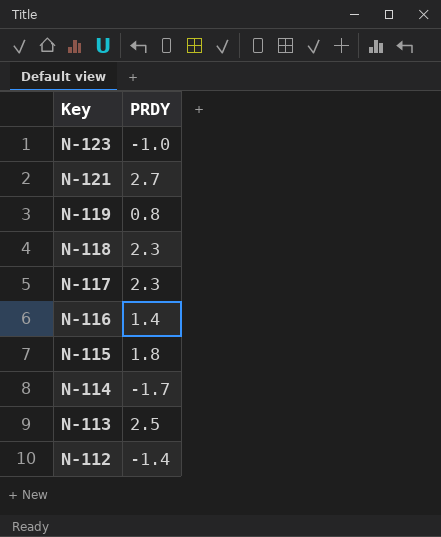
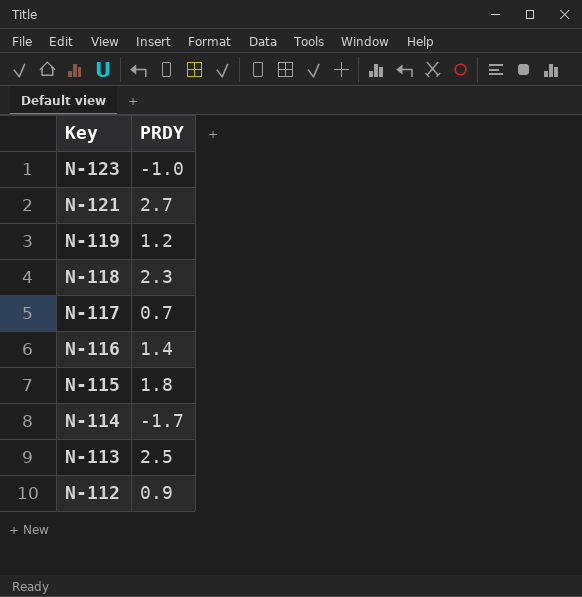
N-119 | PRDY: 0.8 -> 1.2
N-117 | PRDY: 2.3 -> 0.7
N-112 | PRDY: -1.4 -> 0.9

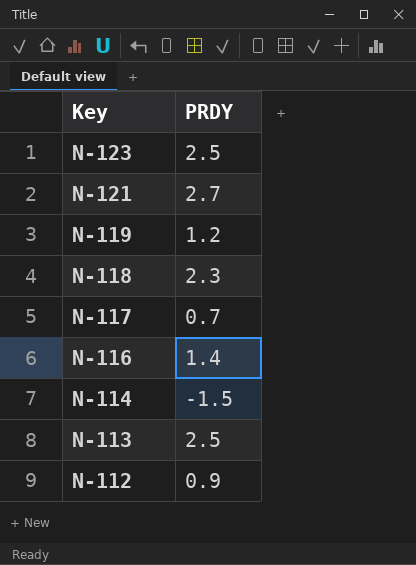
row N-115: 1.8 -> none
N-123 | PRDY: -1.0 -> 2.5
N-114 | PRDY: -1.7 -> -1.5

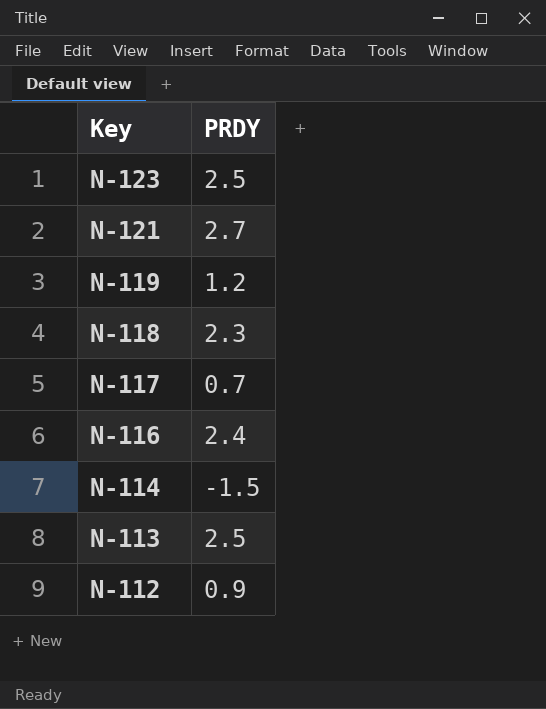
N-116 | PRDY: 1.4 -> 2.4

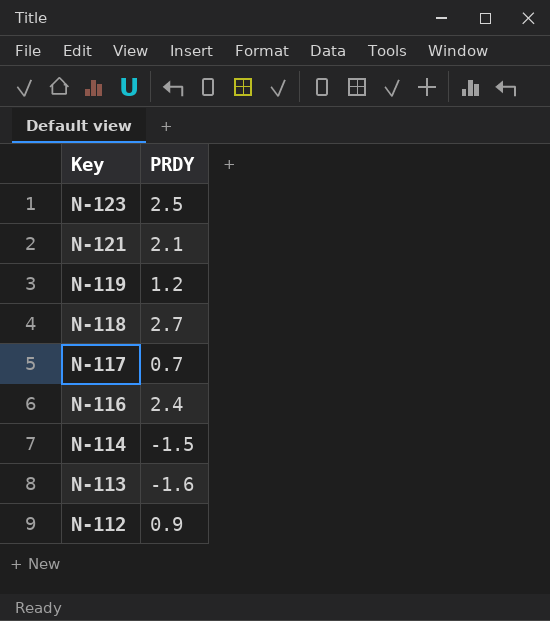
N-121 | PRDY: 2.7 -> 2.1
N-118 | PRDY: 2.3 -> 2.7
N-113 | PRDY: 2.5 -> -1.6

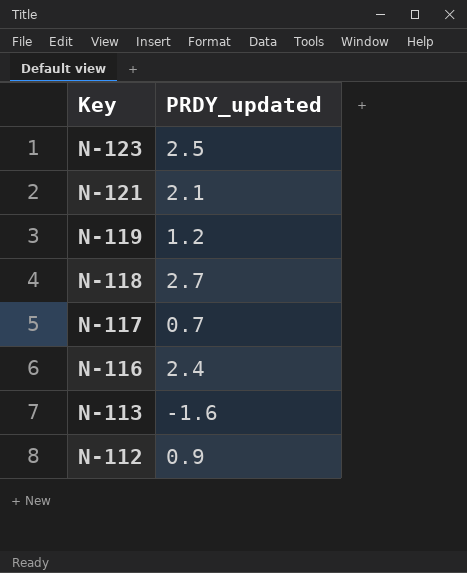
column name: PRDY -> PRDY_updated
row N-114: -1.5 -> none

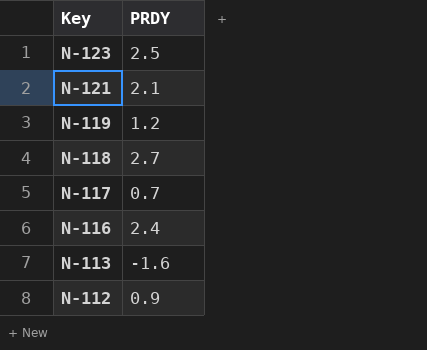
column name: PRDY_updated -> PRDY

